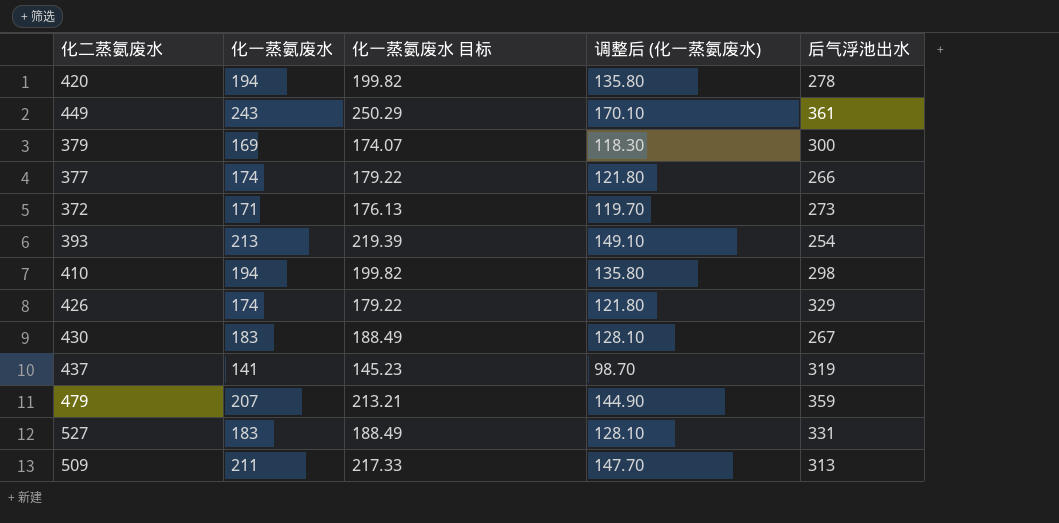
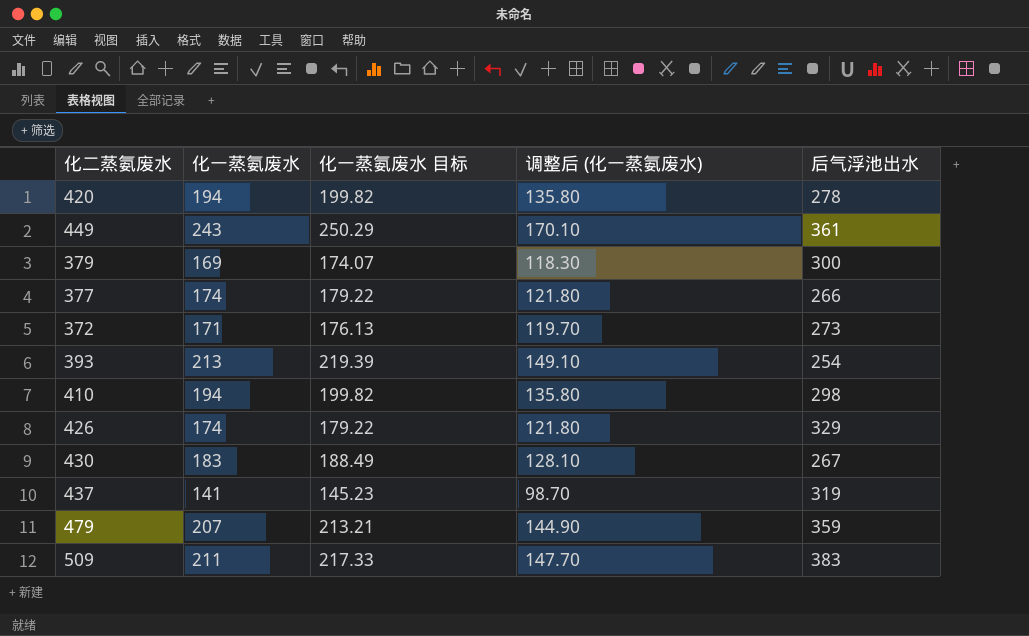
row 527: 183 | 188.49 | 128.10 | 331 -> none
509 | 后气浮池出水: 313 -> 383

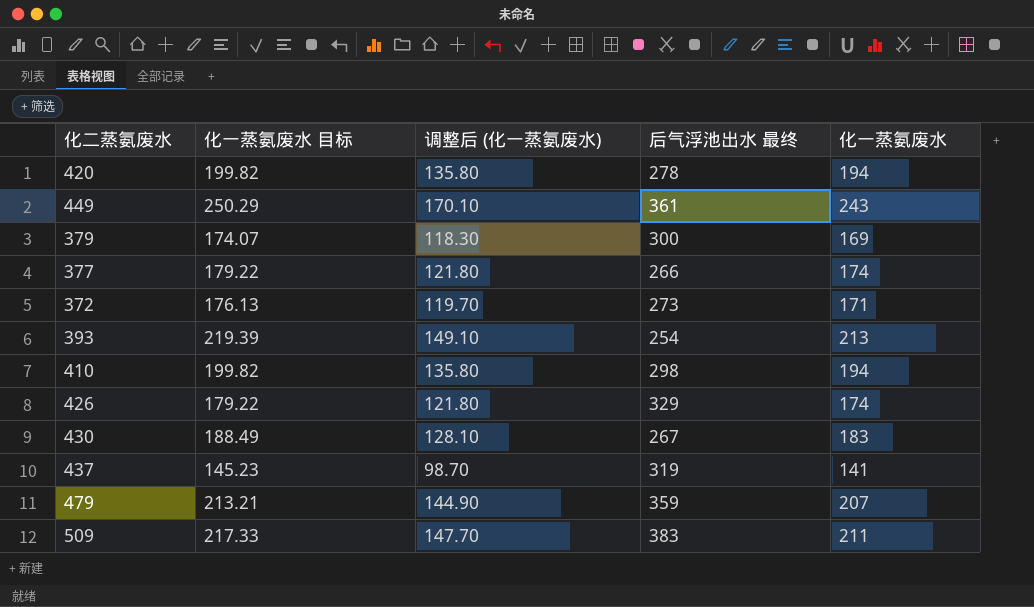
column name: 后气浮池出水 -> 后气浮池出水 最终
column 化一蒸氨废水 | position: 2 -> 5

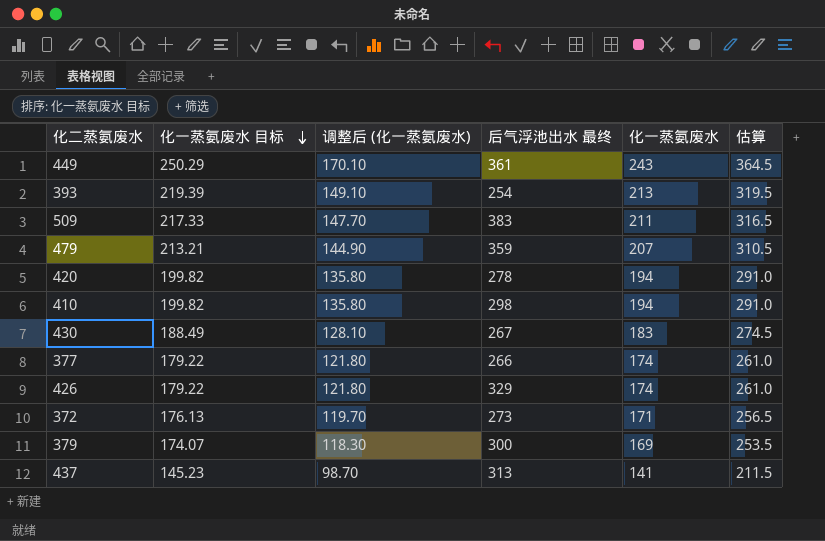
row order: none -> 化一蒸氨废水 目标 descending
column 估算 | formula: none -> [化一蒸氨废水] * 1.5
437 | 后气浮池出水 最终: 319 -> 313

